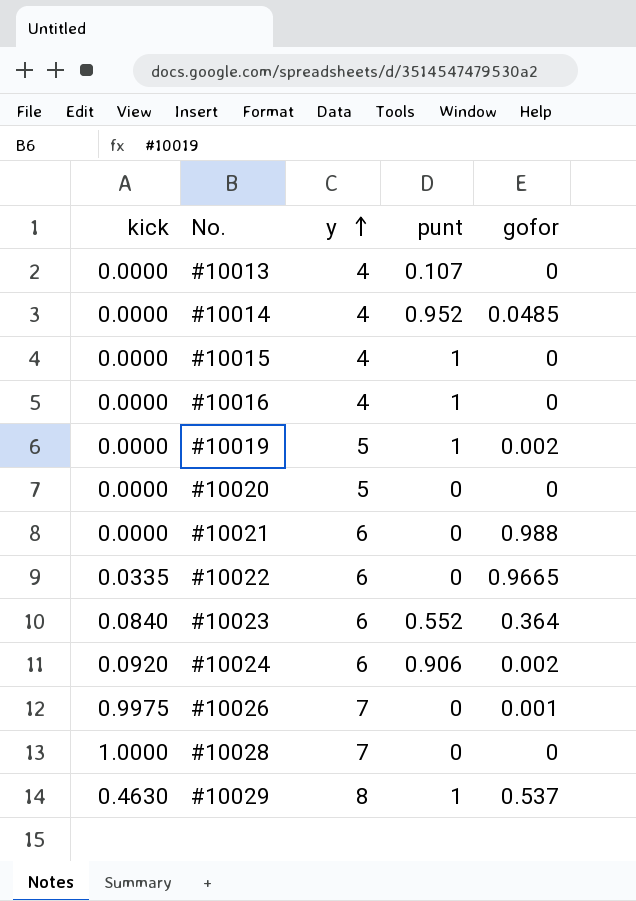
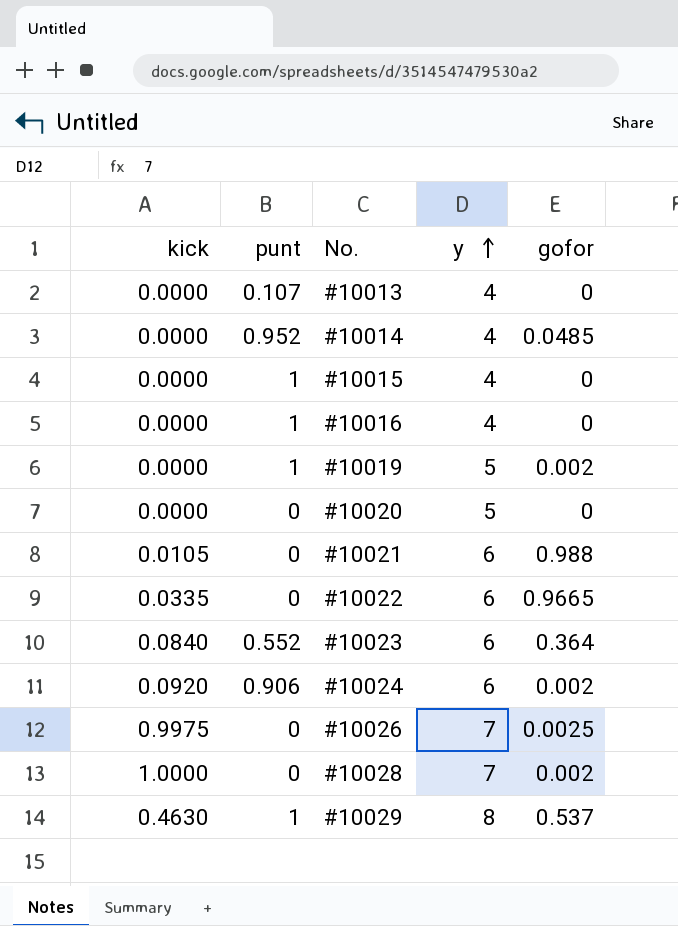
column punt | position: 4 -> 2
#10021 | kick: 0.0000 -> 0.0105
#10026 | gofor: 0.001 -> 0.0025
#10028 | gofor: 0 -> 0.002

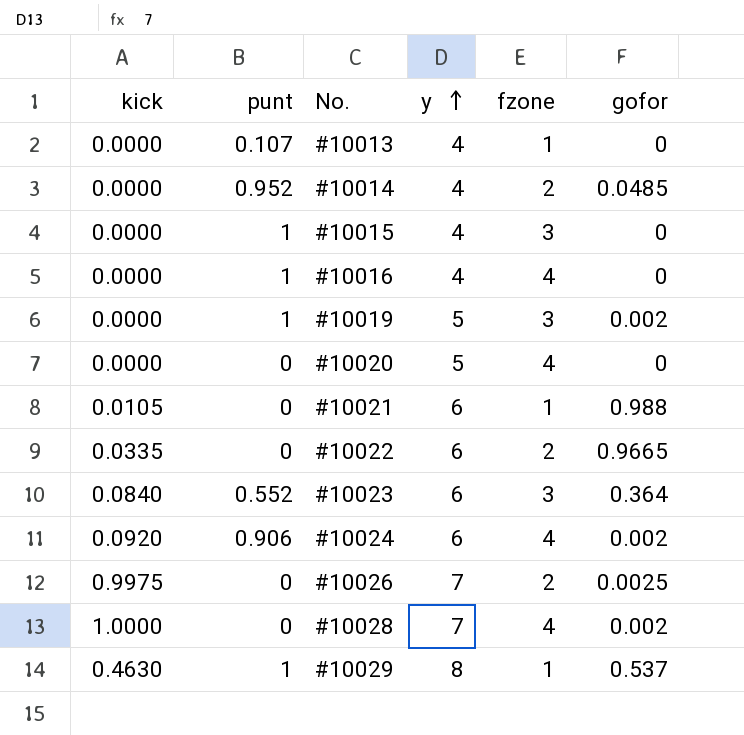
column fzone | position: none -> 5

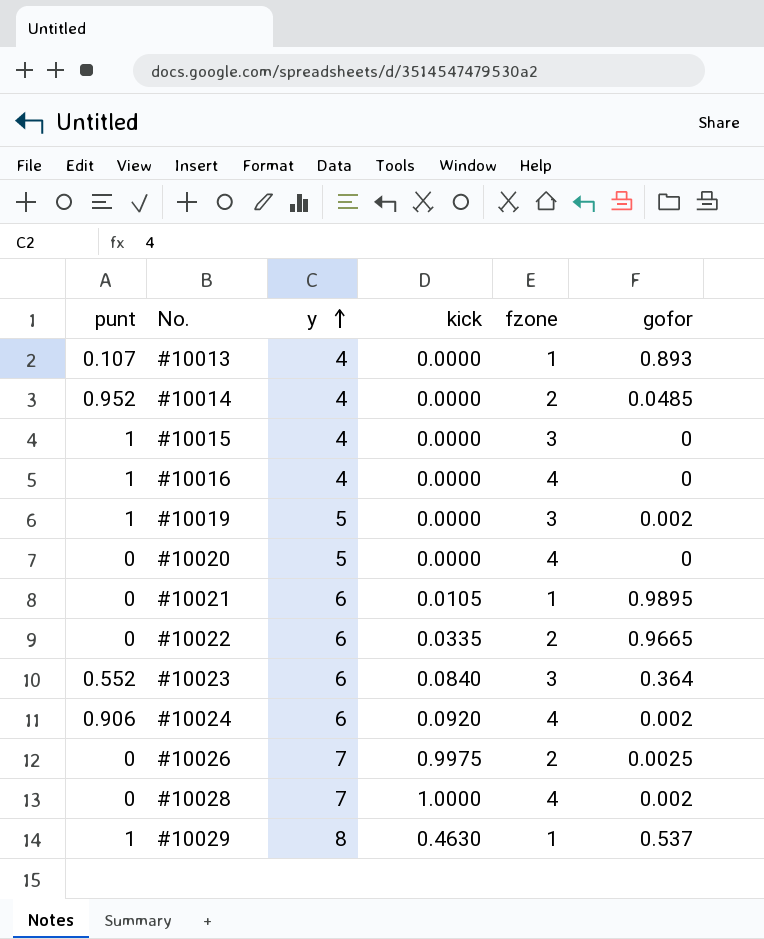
column kick | position: 1 -> 4
#10013 | gofor: 0 -> 0.893
#10021 | gofor: 0.988 -> 0.9895

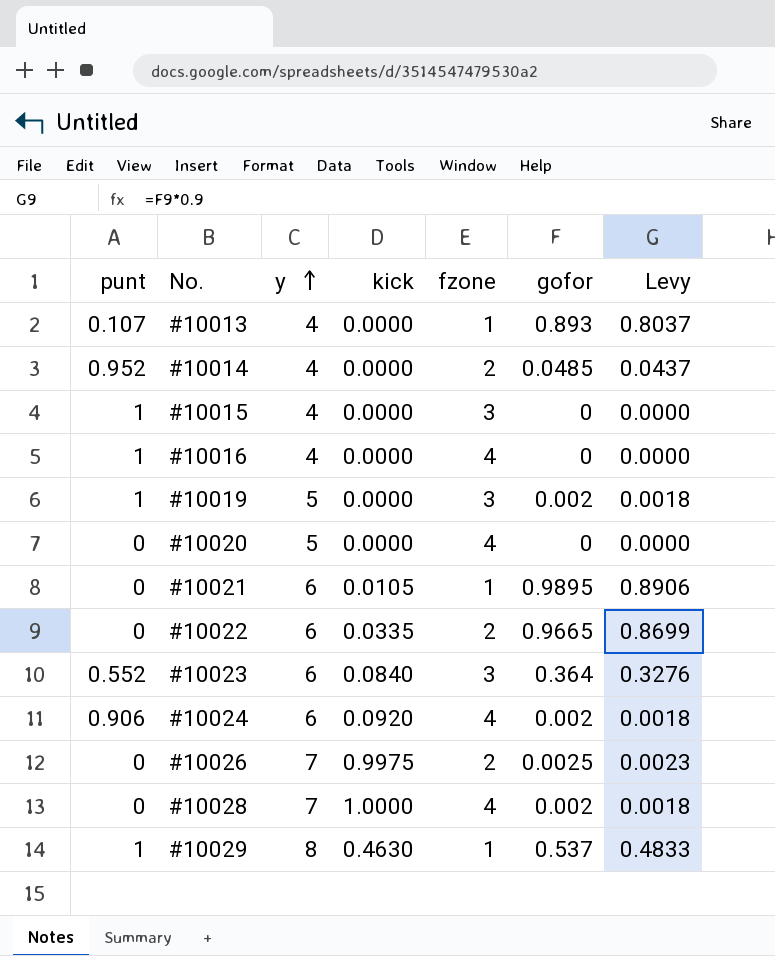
column Levy | formula: none -> [gofor] * 0.9

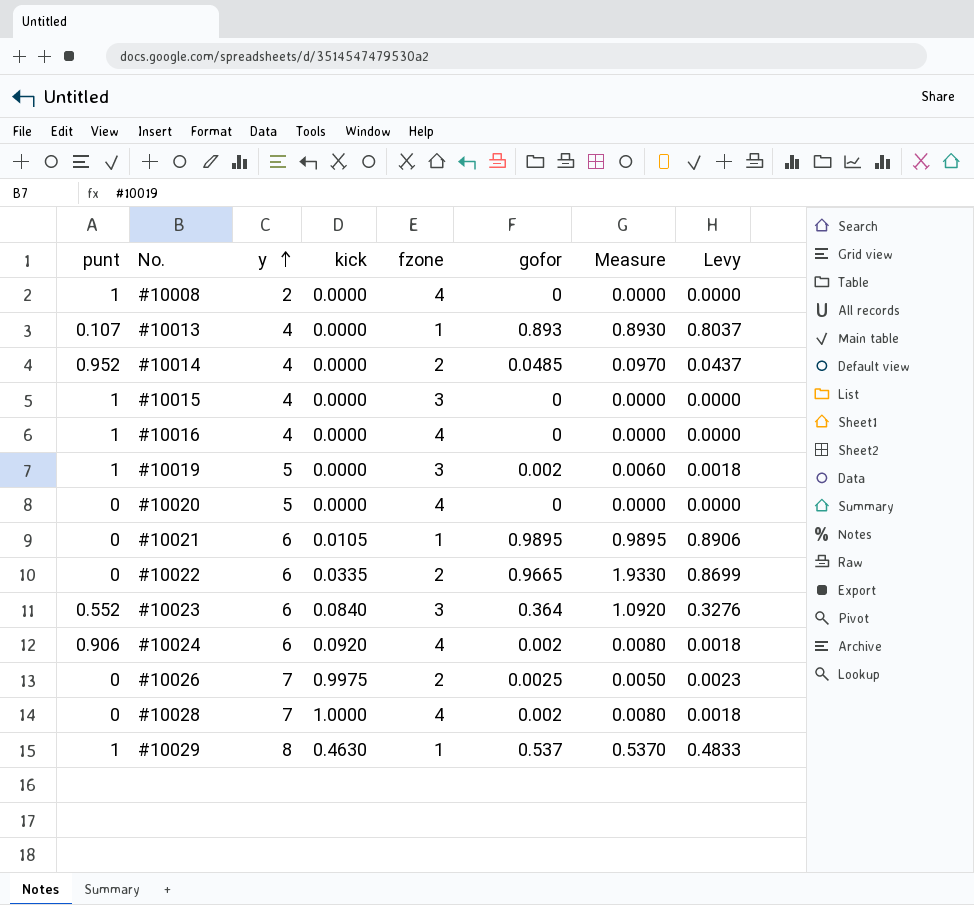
column Measure | formula: none -> [fzone] * [gofor]
row #10008: none -> 1 | 2 | 0.0000 | 4 | 0 | 0.0000 | 0.0000

